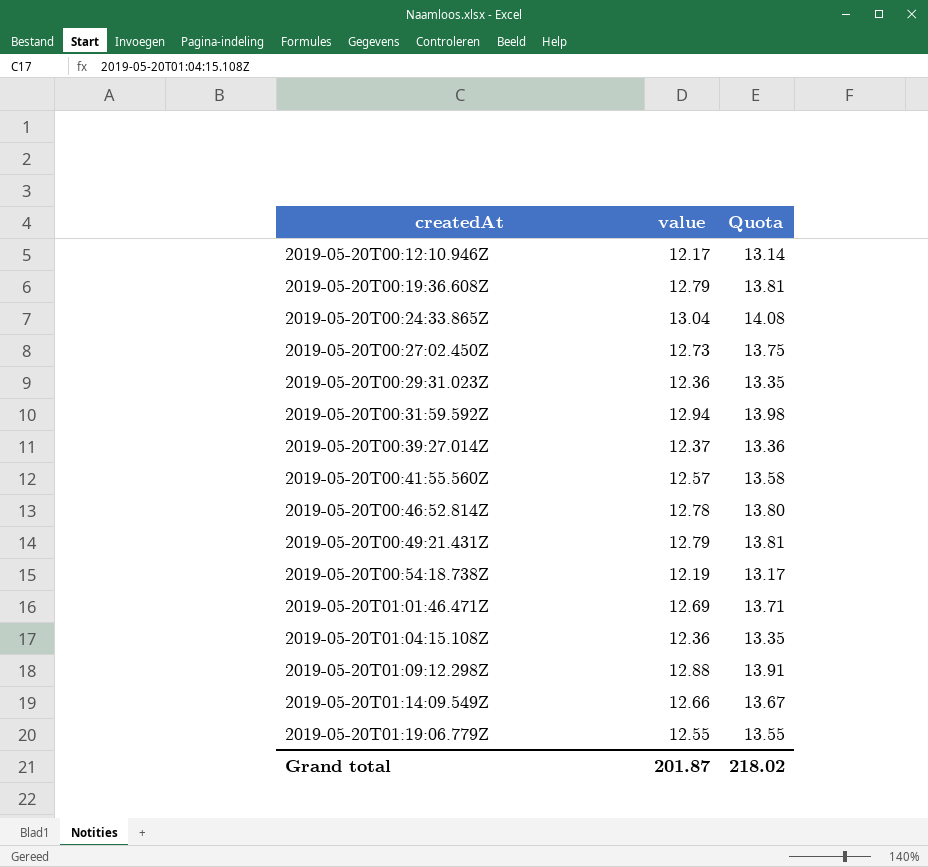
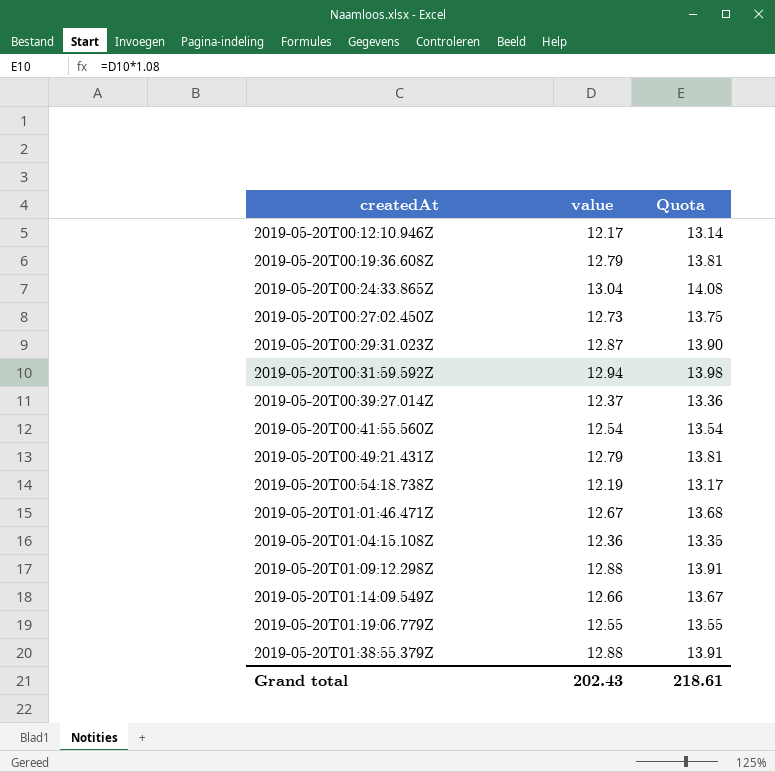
row 2019-05-20T00:46:52.814Z: 12.78 | 13.80 -> none
2019-05-20T00:29:31.023Z | value: 12.36 -> 12.87
2019-05-20T00:29:31.023Z | Quota: 13.35 -> 13.90
2019-05-20T00:41:55.560Z | value: 12.57 -> 12.54
2019-05-20T00:41:55.560Z | Quota: 13.58 -> 13.54
2019-05-20T01:01:46.471Z | value: 12.69 -> 12.67
2019-05-20T01:01:46.471Z | Quota: 13.71 -> 13.68
row 2019-05-20T01:38:55.379Z: none -> 12.88 | 13.91
Grand total | value: 201.87 -> 202.43
Grand total | Quota: 218.02 -> 218.61

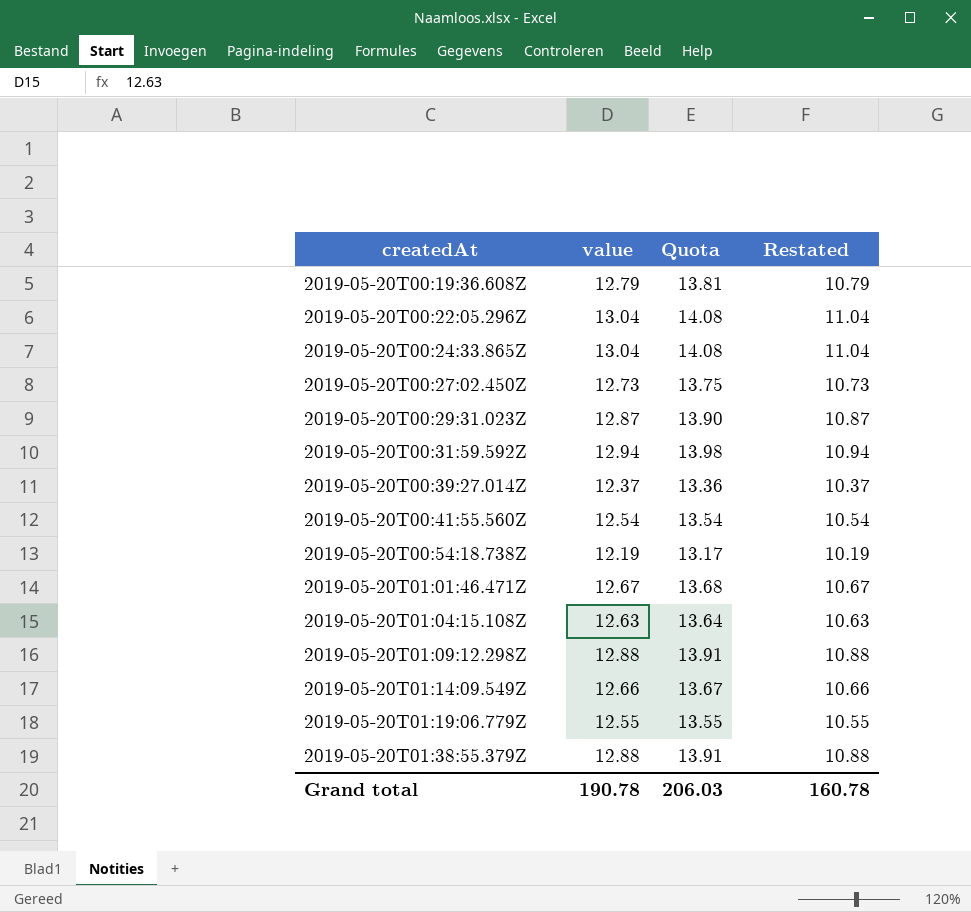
column Restated | formula: none -> [value] - 2
row 2019-05-20T00:12:10.946Z: 12.17 | 13.14 -> none
row 2019-05-20T00:49:21.431Z: 12.79 | 13.81 -> none
row 2019-05-20T00:22:05.296Z: none -> 13.04 | 14.08 | 11.04
2019-05-20T01:04:15.108Z | value: 12.36 -> 12.63
2019-05-20T01:04:15.108Z | Quota: 13.35 -> 13.64
Grand total | value: 202.43 -> 190.78
Grand total | Quota: 218.61 -> 206.03

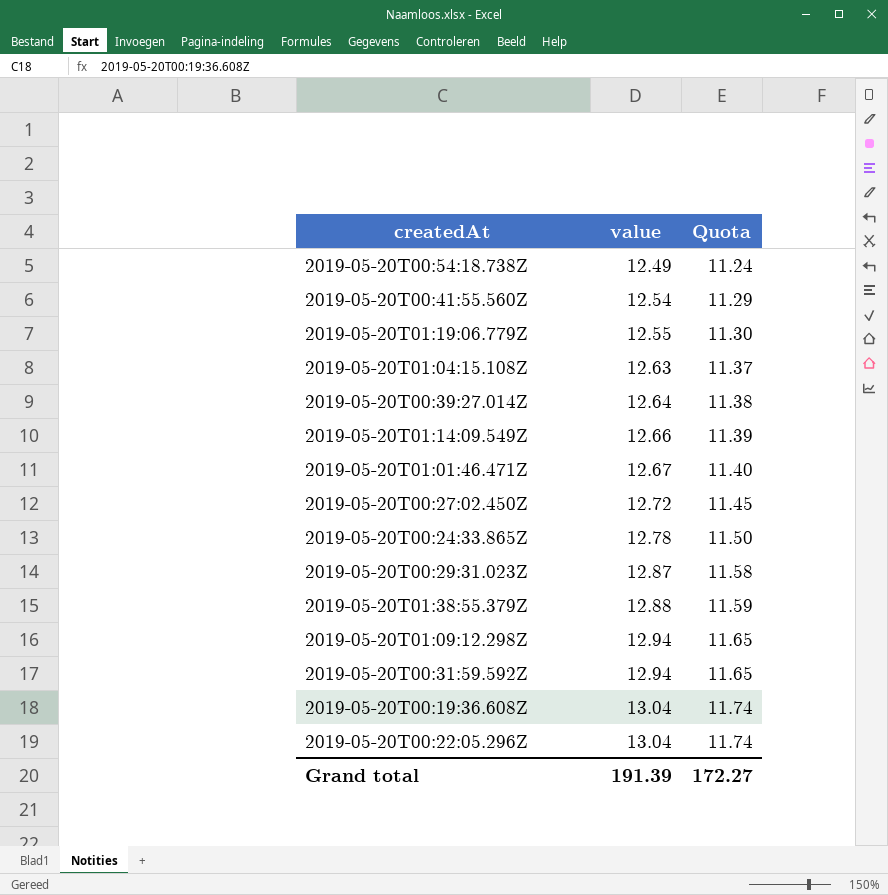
row order: createdAt ascending -> value ascending
column Restated | formula: [value] - 2 -> none
column Quota | formula: [value] * 1.08 -> [value] * 0.9
2019-05-20T00:54:18.738Z | value: 12.19 -> 12.49
2019-05-20T00:39:27.014Z | value: 12.37 -> 12.64
2019-05-20T00:27:02.450Z | value: 12.73 -> 12.72
2019-05-20T00:24:33.865Z | value: 13.04 -> 12.78
2019-05-20T01:09:12.298Z | value: 12.88 -> 12.94
2019-05-20T00:19:36.608Z | value: 12.79 -> 13.04
Grand total | value: 190.78 -> 191.39
Grand total | Quota: 206.03 -> 172.27

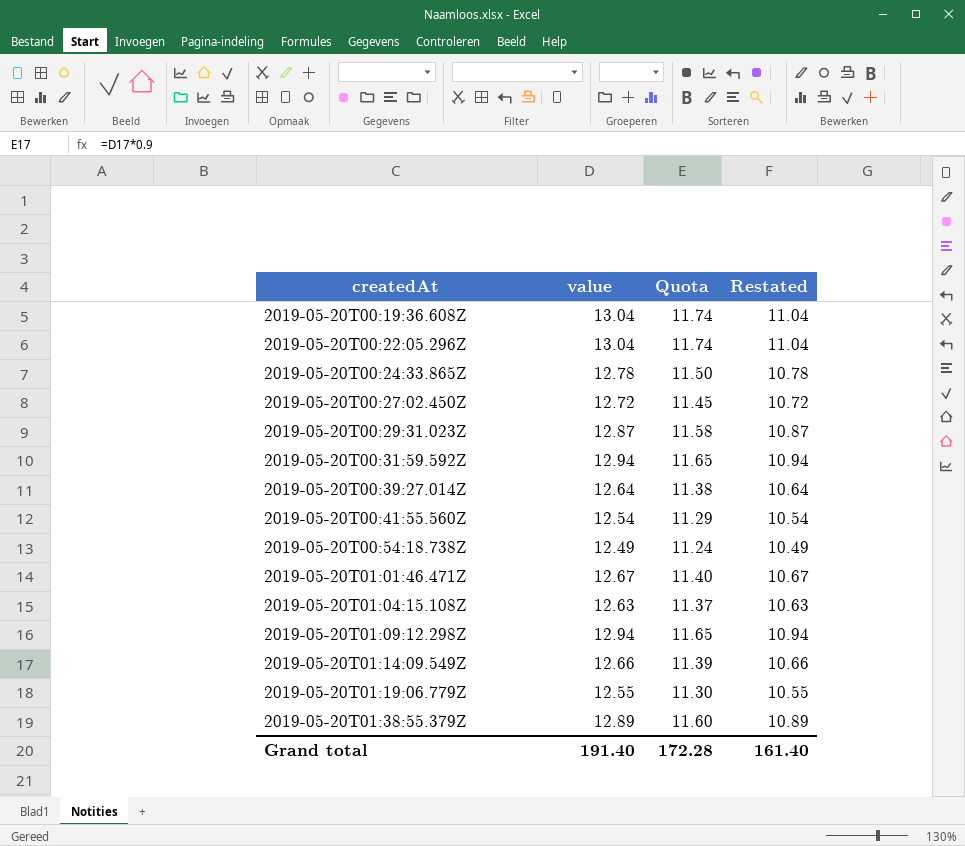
row order: value ascending -> createdAt ascending
column Restated | formula: none -> [value] - 2
2019-05-20T01:38:55.379Z | value: 12.88 -> 12.89
2019-05-20T01:38:55.379Z | Quota: 11.59 -> 11.60
Grand total | value: 191.39 -> 191.40
Grand total | Quota: 172.27 -> 172.28

